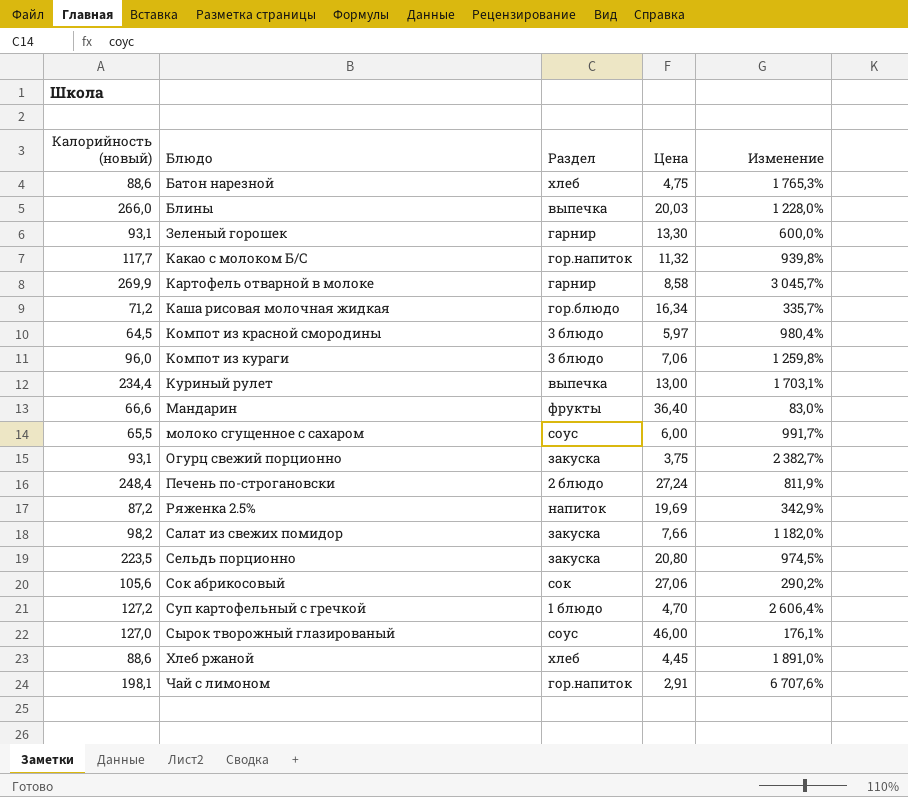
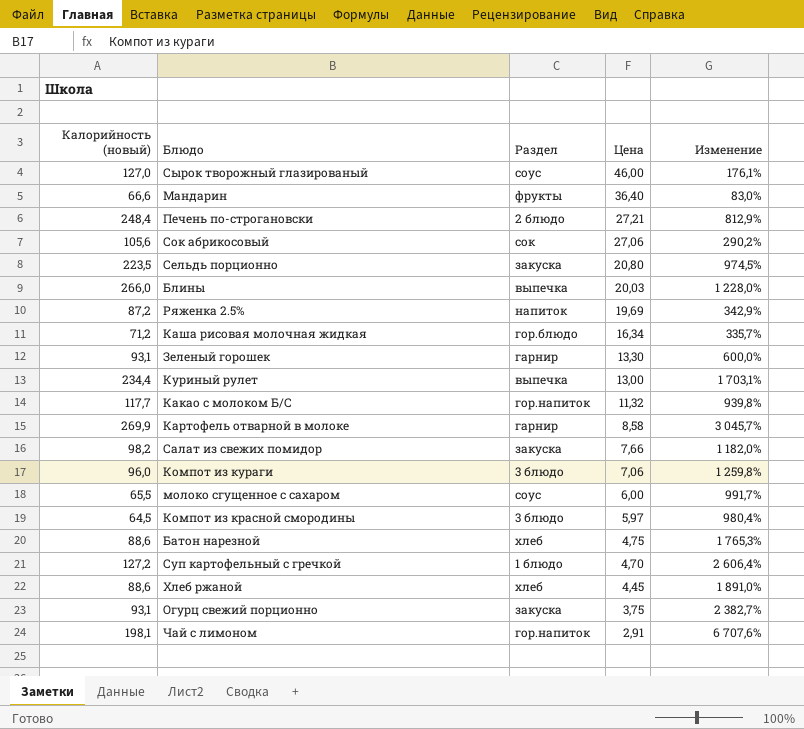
row order: Блюдо ascending -> Цена descending
Печень по-строгановски | Цена: 27,24 -> 27,21
Печень по-строгановски | Изменение: 811,9% -> 812,9%

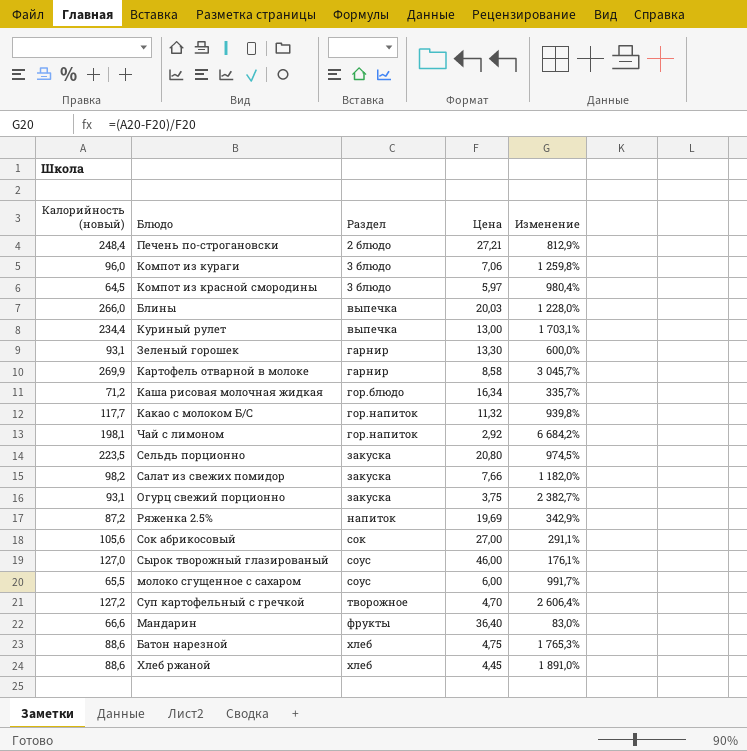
row order: Цена descending -> Раздел ascending
Чай с лимоном | Цена: 2,91 -> 2,92
Чай с лимоном | Изменение: 6 707,6% -> 6 684,2%
Сок абрикосовый | Цена: 27,06 -> 27,00
Сок абрикосовый | Изменение: 290,2% -> 291,1%
Суп картофельный с гречкой | Раздел: 1 блюдо -> творожное

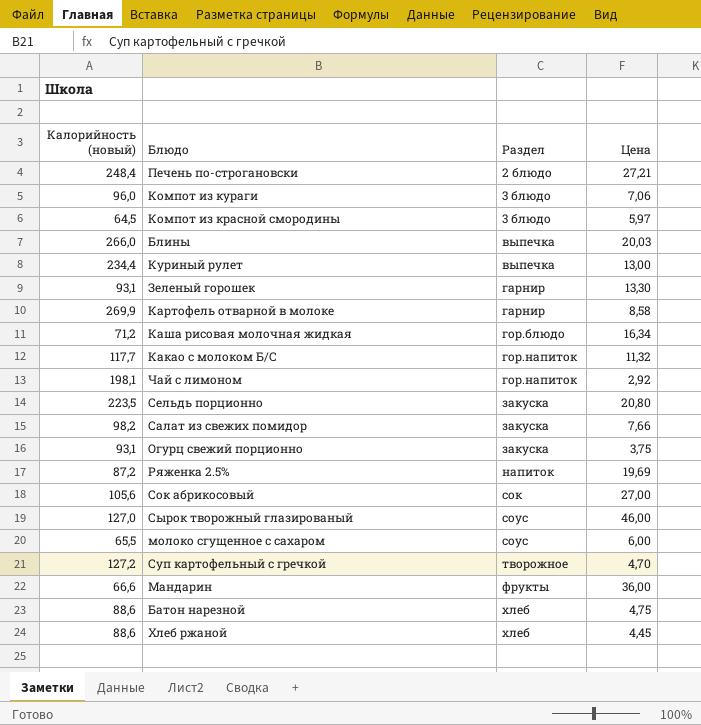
column Изменение | formula: ([Калорийность (новый)] - [Цена]) / [Цена] -> none
Мандарин | Цена: 36,40 -> 36,00

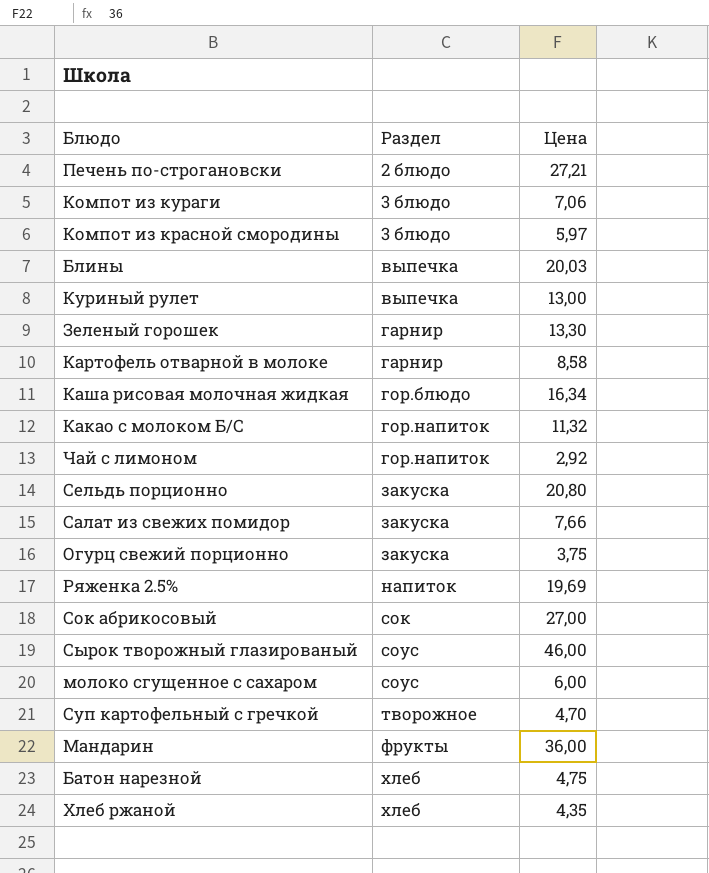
column Калорийность (новый) | position: 1 -> none
Хлеб ржаной | Цена: 4,45 -> 4,35

